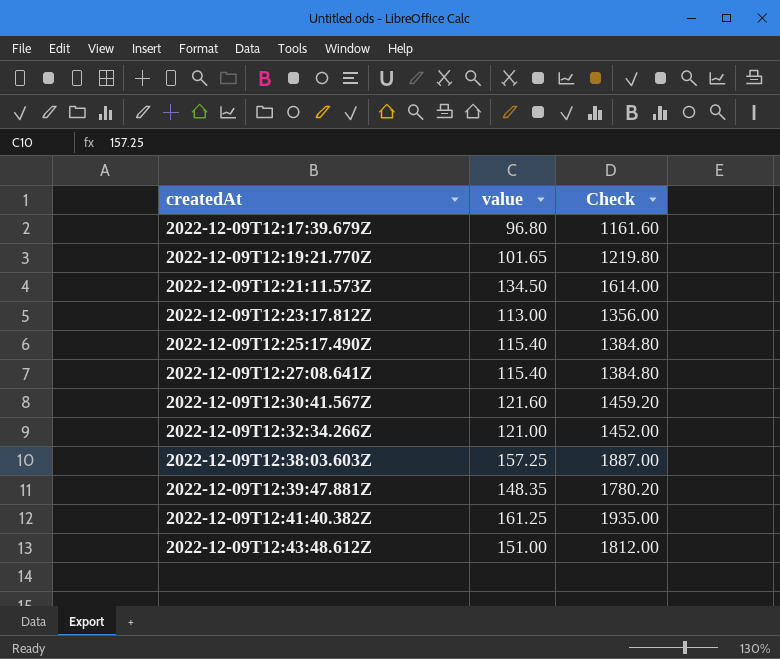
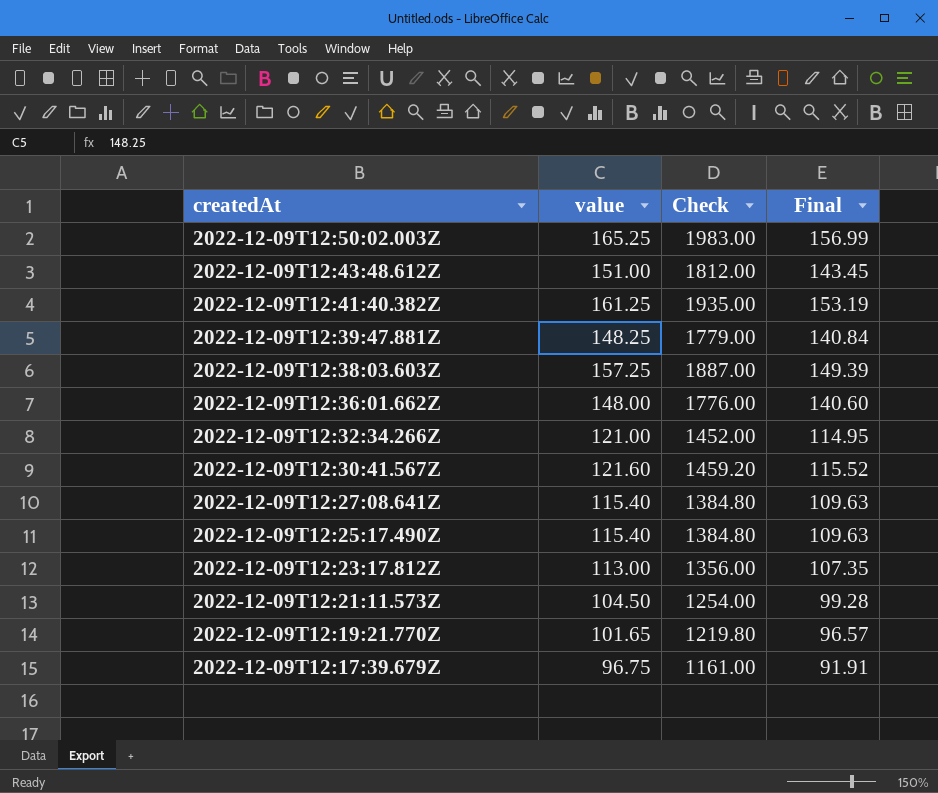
row order: createdAt ascending -> createdAt descending
column Final | formula: none -> [value] * 0.95
row 2022-12-09T12:50:02.003Z: none -> 165.25 | 1983.00 | 156.99
2022-12-09T12:39:47.881Z | value: 148.35 -> 148.25
2022-12-09T12:39:47.881Z | Check: 1780.20 -> 1779.00
row 2022-12-09T12:36:01.662Z: none -> 148.00 | 1776.00 | 140.60
2022-12-09T12:21:11.573Z | value: 134.50 -> 104.50
2022-12-09T12:21:11.573Z | Check: 1614.00 -> 1254.00
2022-12-09T12:17:39.679Z | value: 96.80 -> 96.75
2022-12-09T12:17:39.679Z | Check: 1161.60 -> 1161.00

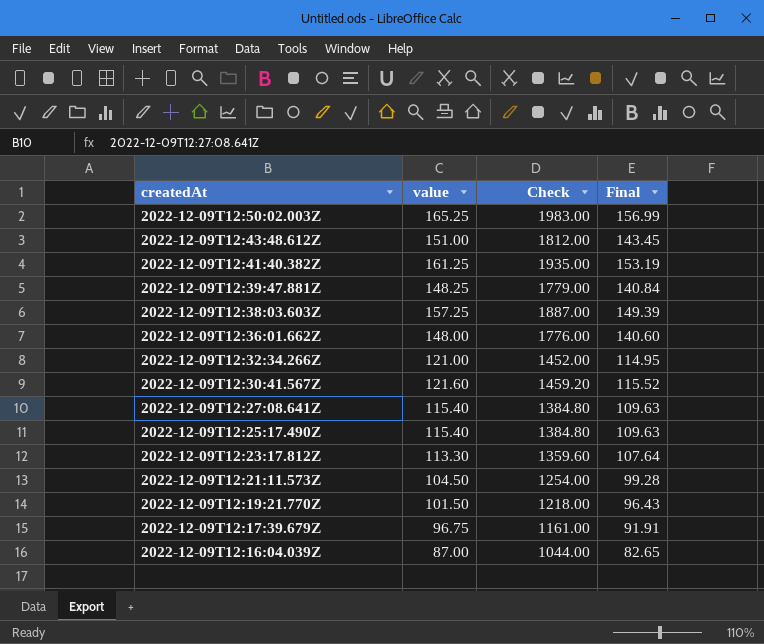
2022-12-09T12:23:17.812Z | value: 113.00 -> 113.30
2022-12-09T12:23:17.812Z | Check: 1356.00 -> 1359.60
2022-12-09T12:23:17.812Z | Final: 107.35 -> 107.64
2022-12-09T12:19:21.770Z | value: 101.65 -> 101.50
2022-12-09T12:19:21.770Z | Check: 1219.80 -> 1218.00
2022-12-09T12:19:21.770Z | Final: 96.57 -> 96.43
row 2022-12-09T12:16:04.039Z: none -> 87.00 | 1044.00 | 82.65

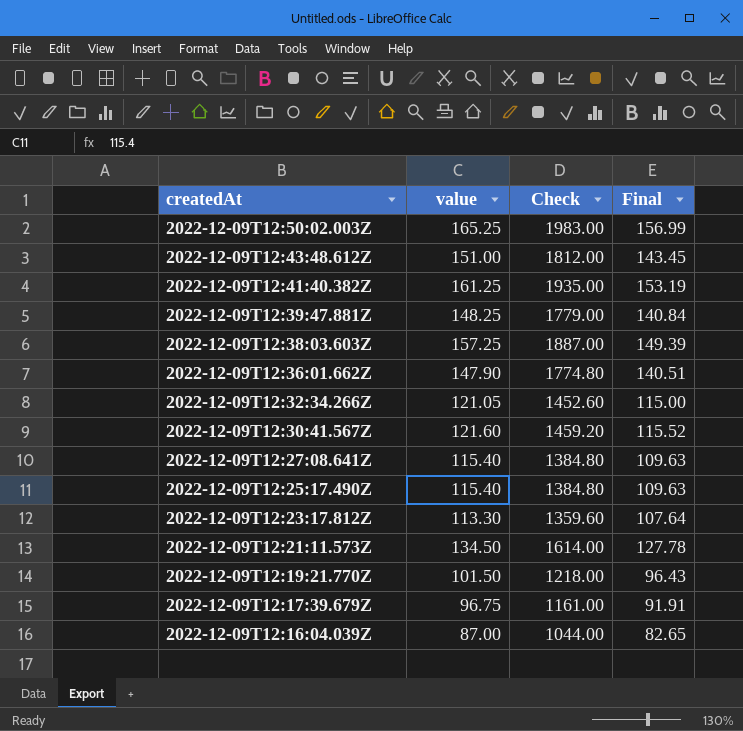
2022-12-09T12:36:01.662Z | value: 148.00 -> 147.90
2022-12-09T12:36:01.662Z | Check: 1776.00 -> 1774.80
2022-12-09T12:36:01.662Z | Final: 140.60 -> 140.51
2022-12-09T12:32:34.266Z | value: 121.00 -> 121.05
2022-12-09T12:32:34.266Z | Check: 1452.00 -> 1452.60
2022-12-09T12:32:34.266Z | Final: 114.95 -> 115.00
2022-12-09T12:21:11.573Z | value: 104.50 -> 134.50
2022-12-09T12:21:11.573Z | Check: 1254.00 -> 1614.00
2022-12-09T12:21:11.573Z | Final: 99.28 -> 127.78

